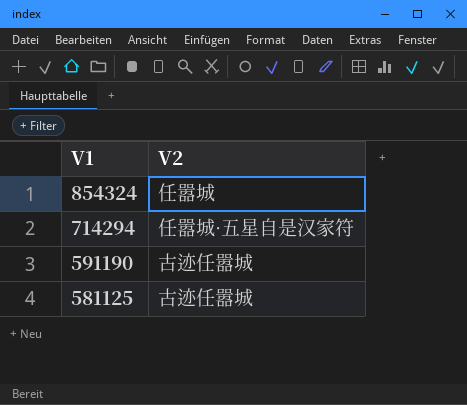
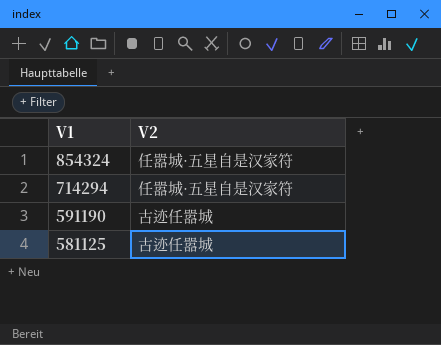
854324 | V2: 任嚣城 -> 任嚣城·五星自是汉家符

